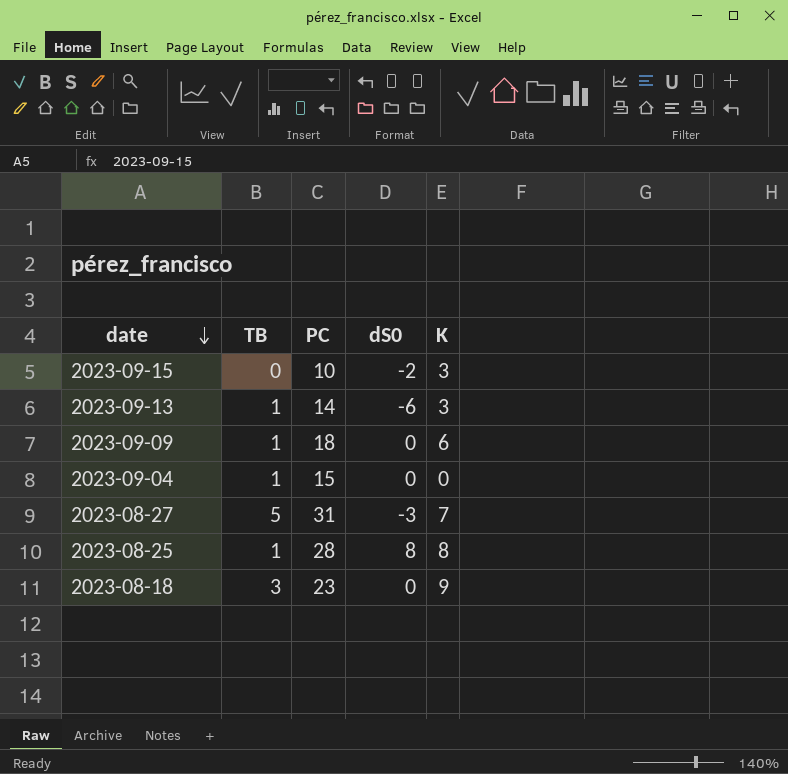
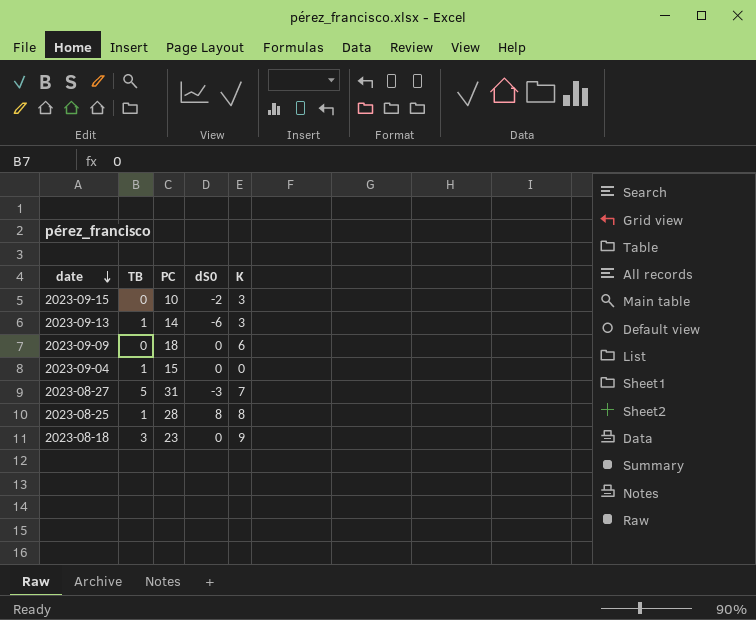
2023-09-09 | TB: 1 -> 0

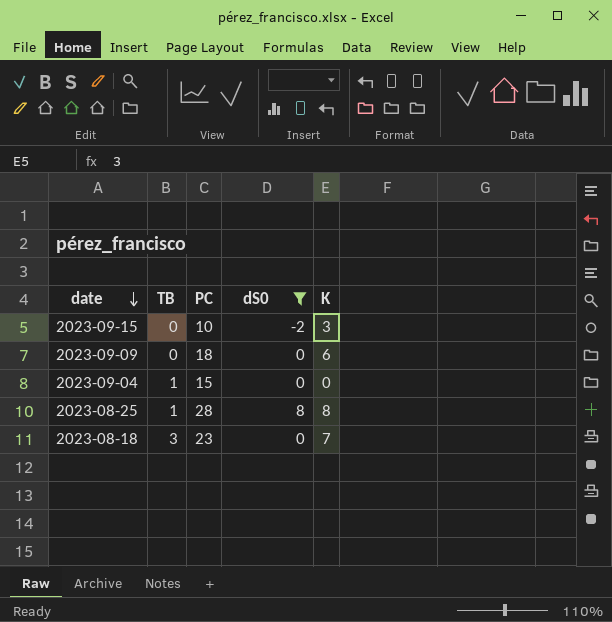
filter: none -> dS0 >= -2
2023-08-18 | K: 9 -> 7

